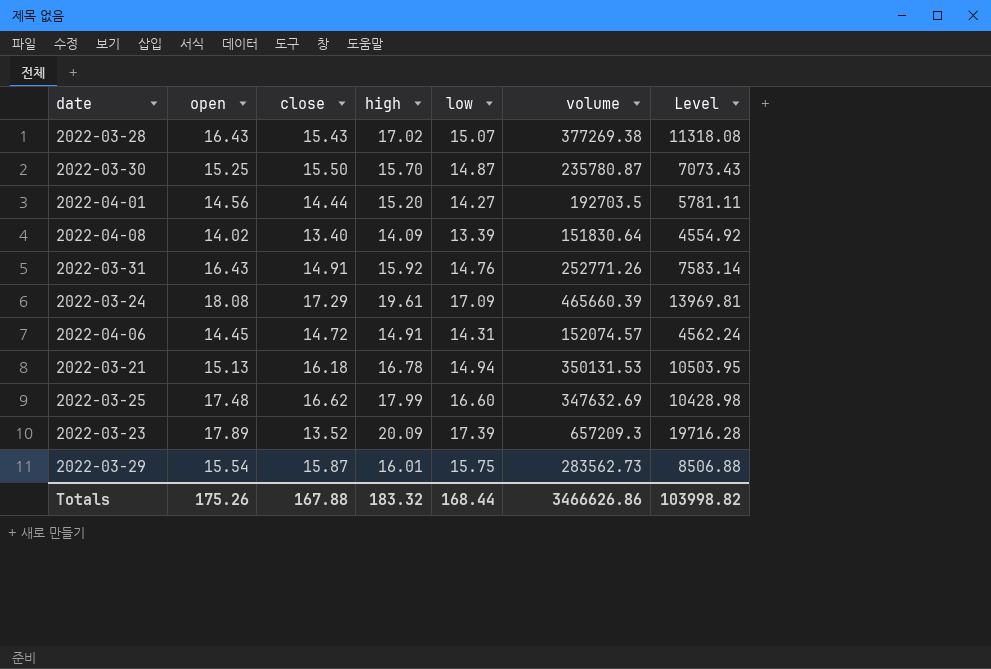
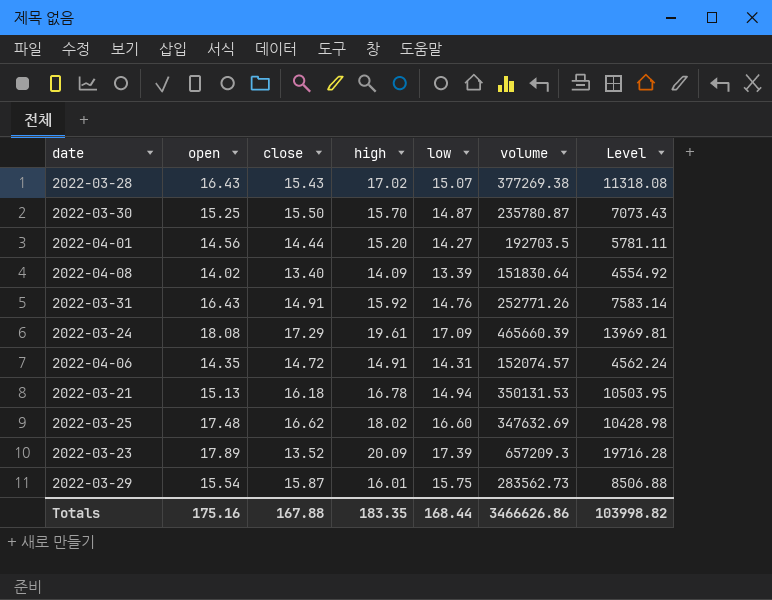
2022-04-06 | open: 14.45 -> 14.35
2022-03-25 | high: 17.99 -> 18.02
Totals | open: 175.26 -> 175.16
Totals | high: 183.32 -> 183.35

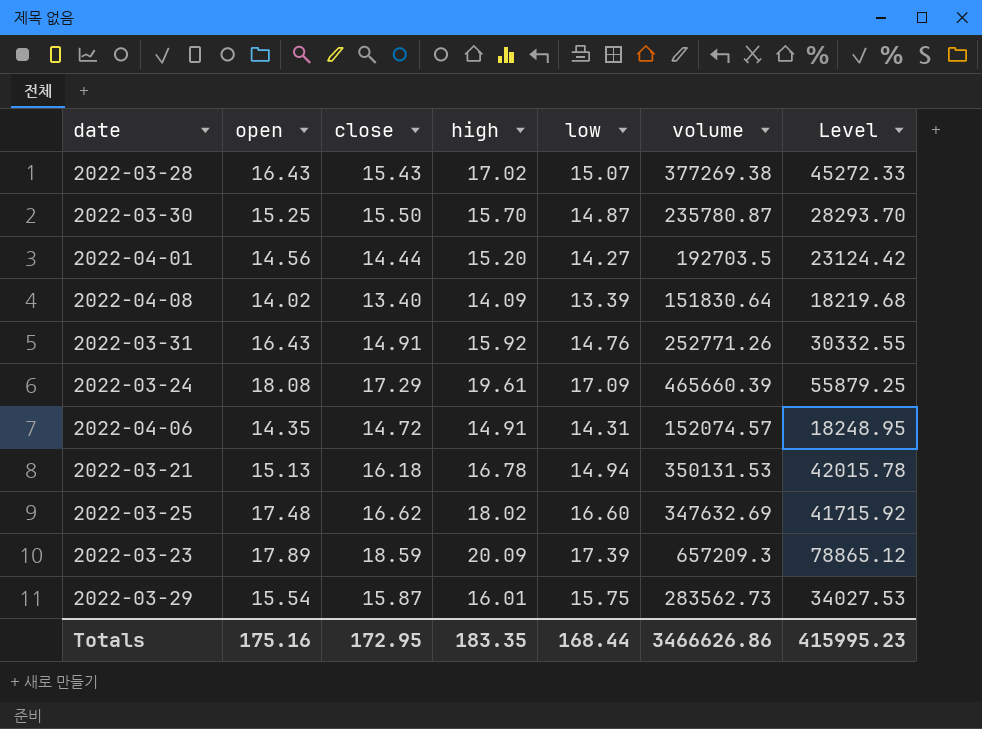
column Level | formula: [volume] * 0.03 -> [volume] * 0.12
2022-03-23 | close: 13.52 -> 18.59
Totals | close: 167.88 -> 172.95
Totals | Level: 103998.82 -> 415995.23

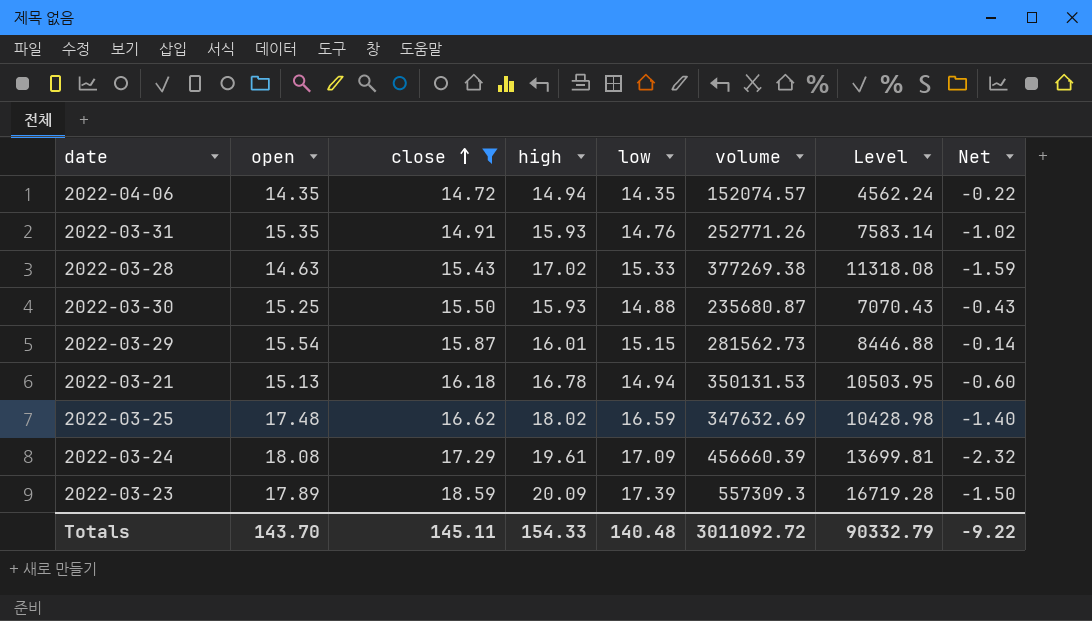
filter: none -> close >= 14.72
row order: none -> close ascending
column Level | formula: [volume] * 0.12 -> [volume] * 0.03
column Net | formula: none -> [close] - [high]
2022-04-06 | high: 14.91 -> 14.94
2022-04-06 | low: 14.31 -> 14.35
2022-03-31 | open: 16.43 -> 15.35
2022-03-31 | high: 15.92 -> 15.93
2022-03-28 | open: 16.43 -> 14.63
2022-03-28 | low: 15.07 -> 15.33
2022-03-30 | high: 15.70 -> 15.93
2022-03-30 | low: 14.87 -> 14.88
2022-03-30 | volume: 235780.87 -> 235680.87
2022-03-29 | low: 15.75 -> 15.15
2022-03-29 | volume: 283562.73 -> 281562.73
2022-03-25 | low: 16.60 -> 16.59
2022-03-24 | volume: 465660.39 -> 456660.39
2022-03-23 | volume: 657209.3 -> 557309.3
Totals | open: 175.16 -> 143.70
Totals | close: 172.95 -> 145.11
Totals | high: 183.35 -> 154.33
Totals | low: 168.44 -> 140.48
Totals | volume: 3466626.86 -> 3011092.72
Totals | Level: 415995.23 -> 90332.79

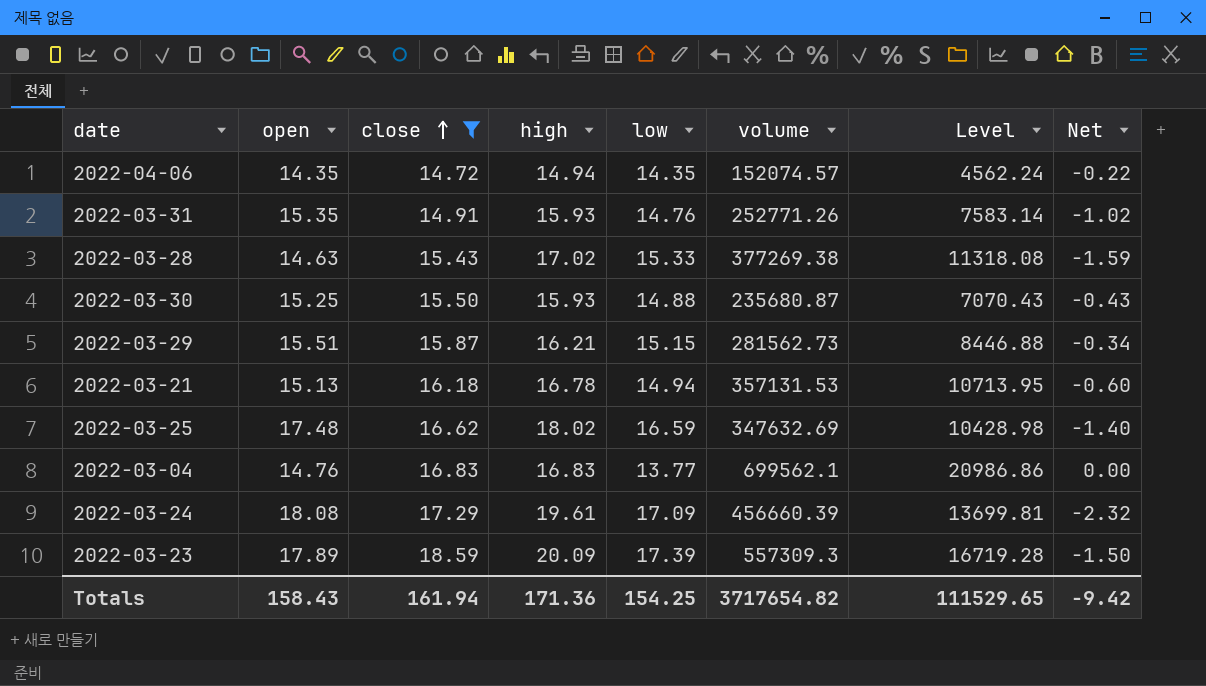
2022-03-29 | open: 15.54 -> 15.51
2022-03-29 | high: 16.01 -> 16.21
2022-03-29 | Net: -0.14 -> -0.34
2022-03-21 | volume: 350131.53 -> 357131.53
2022-03-21 | Level: 10503.95 -> 10713.95
row 2022-03-04: none -> 14.76 | 16.83 | 16.83 | 13.77 | 699562.1 | 20986.86 | 0.00
Totals | open: 143.70 -> 158.43
Totals | close: 145.11 -> 161.94
Totals | high: 154.33 -> 171.36
Totals | low: 140.48 -> 154.25
Totals | volume: 3011092.72 -> 3717654.82
Totals | Level: 90332.79 -> 111529.65
Totals | Net: -9.22 -> -9.42

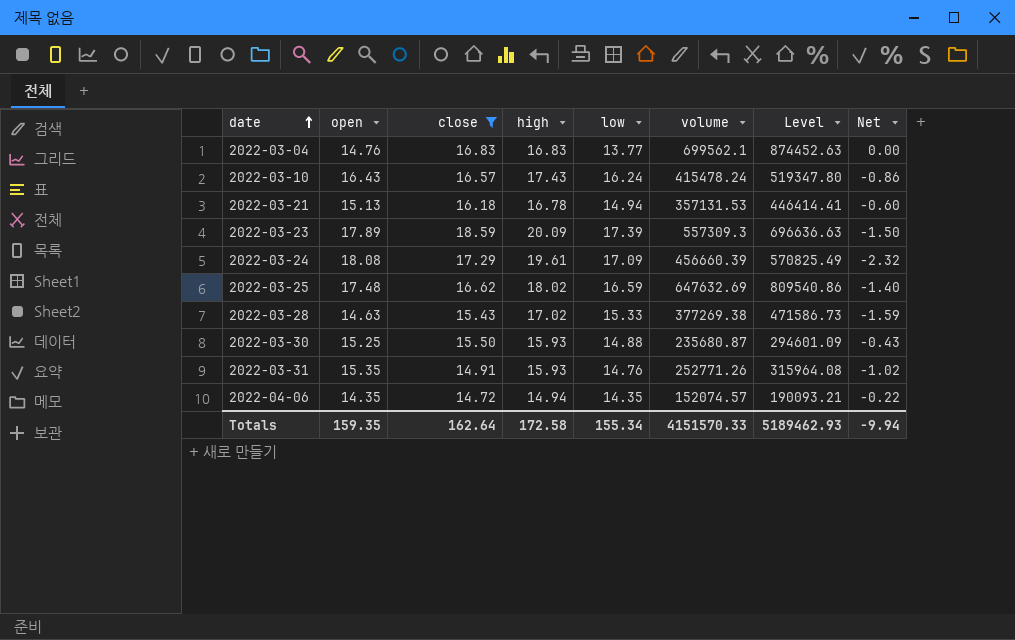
row order: close ascending -> date ascending
column Level | formula: [volume] * 0.03 -> [volume] * 1.25
row 2022-03-29: 15.51 | 15.87 | 16.21 | 15.15 | 281562.73 | 8446.88 | -0.34 -> none
row 2022-03-10: none -> 16.43 | 16.57 | 17.43 | 16.24 | 415478.24 | 519347.80 | -0.86
2022-03-25 | volume: 347632.69 -> 647632.69
Totals | open: 158.43 -> 159.35
Totals | close: 161.94 -> 162.64
Totals | high: 171.36 -> 172.58
Totals | low: 154.25 -> 155.34
Totals | volume: 3717654.82 -> 4151570.33
Totals | Level: 111529.65 -> 5189462.93
Totals | Net: -9.42 -> -9.94

